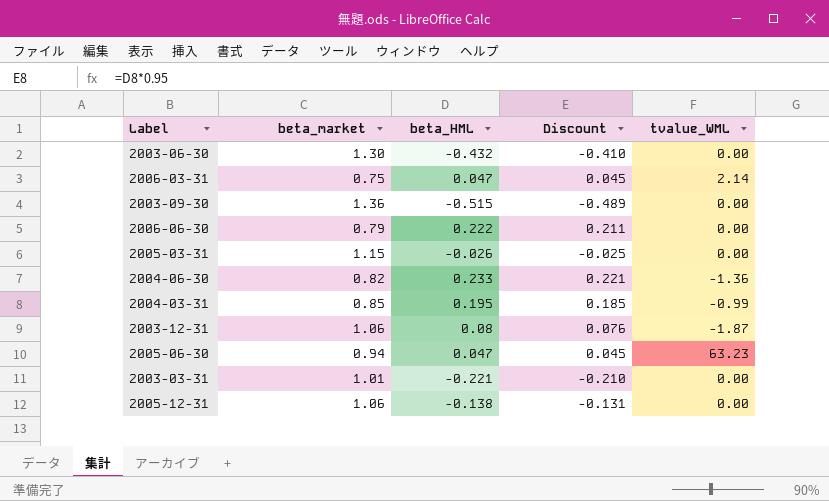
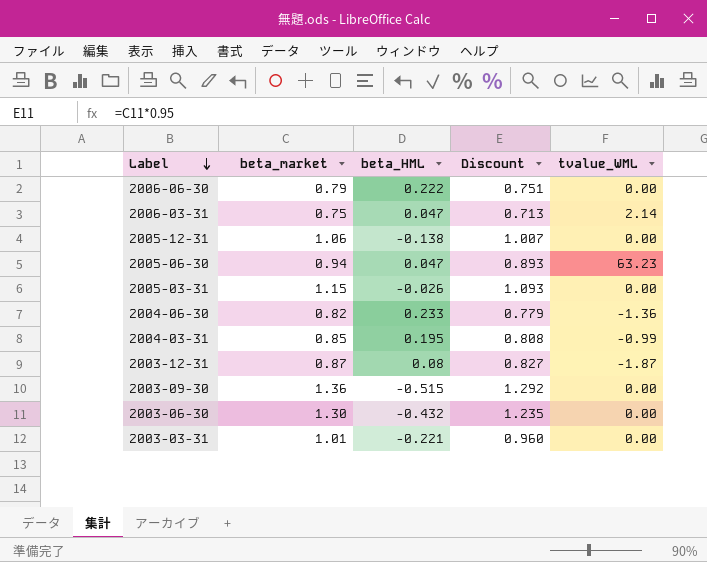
row order: none -> Label descending
column Discount | formula: [beta_HML] * 0.95 -> [beta_market] * 0.95
2003-12-31 | beta_market: 1.06 -> 0.87

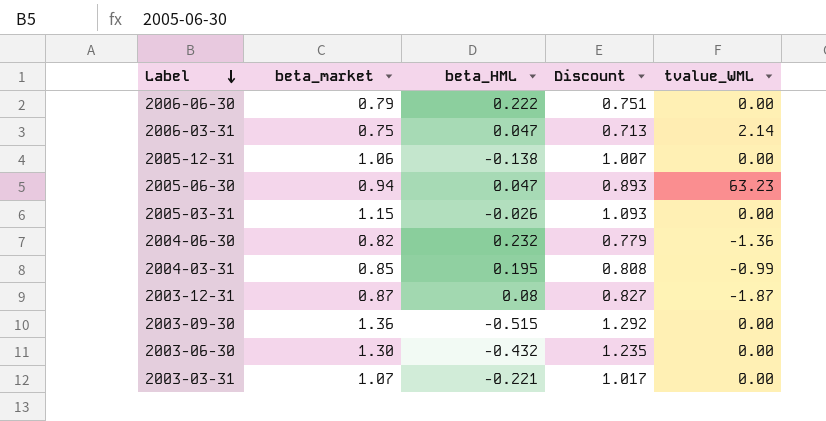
2004-06-30 | beta_HML: 0.233 -> 0.232
2003-03-31 | beta_market: 1.01 -> 1.07
2003-03-31 | Discount: 0.960 -> 1.017

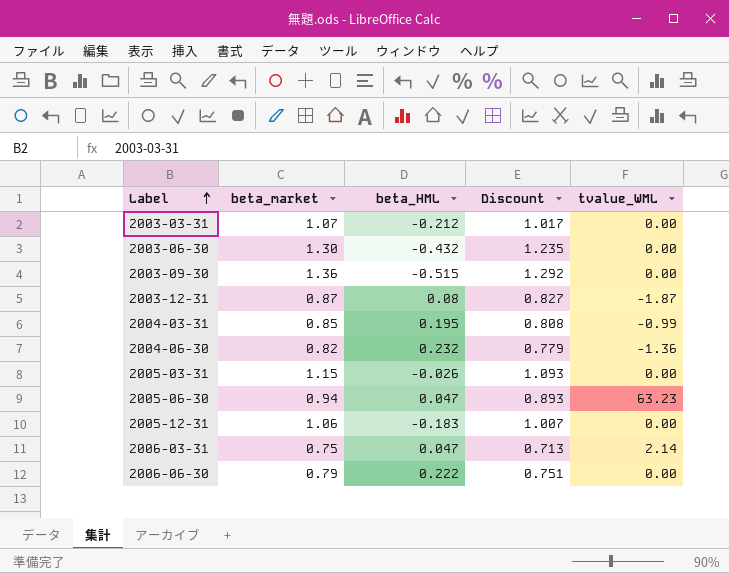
row order: Label descending -> Label ascending
2003-03-31 | beta_HML: -0.221 -> -0.212
2005-12-31 | beta_HML: -0.138 -> -0.183

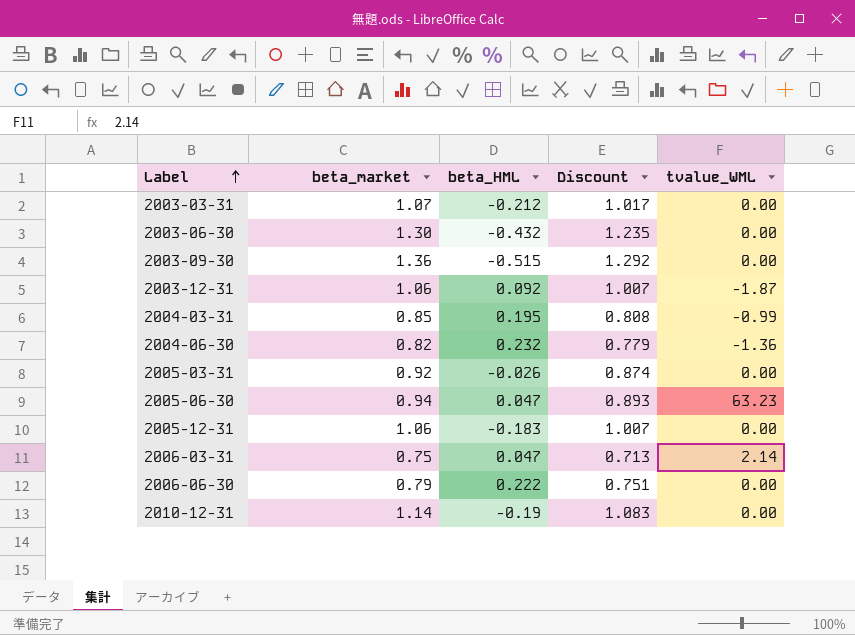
2003-12-31 | beta_market: 0.87 -> 1.06
2003-12-31 | beta_HML: 0.08 -> 0.092
2003-12-31 | Discount: 0.827 -> 1.007
2005-03-31 | beta_market: 1.15 -> 0.92
2005-03-31 | Discount: 1.093 -> 0.874
row 2010-12-31: none -> 1.14 | -0.19 | 1.083 | 0.00

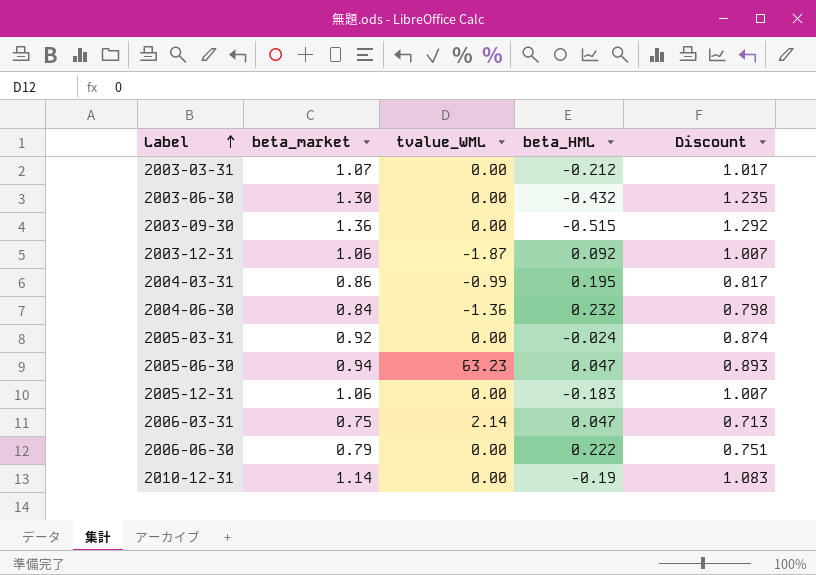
column tvalue_WML | position: 5 -> 3
2004-03-31 | beta_market: 0.85 -> 0.86
2004-03-31 | Discount: 0.808 -> 0.817
2004-06-30 | beta_market: 0.82 -> 0.84
2004-06-30 | Discount: 0.779 -> 0.798
2005-03-31 | beta_HML: -0.026 -> -0.024

